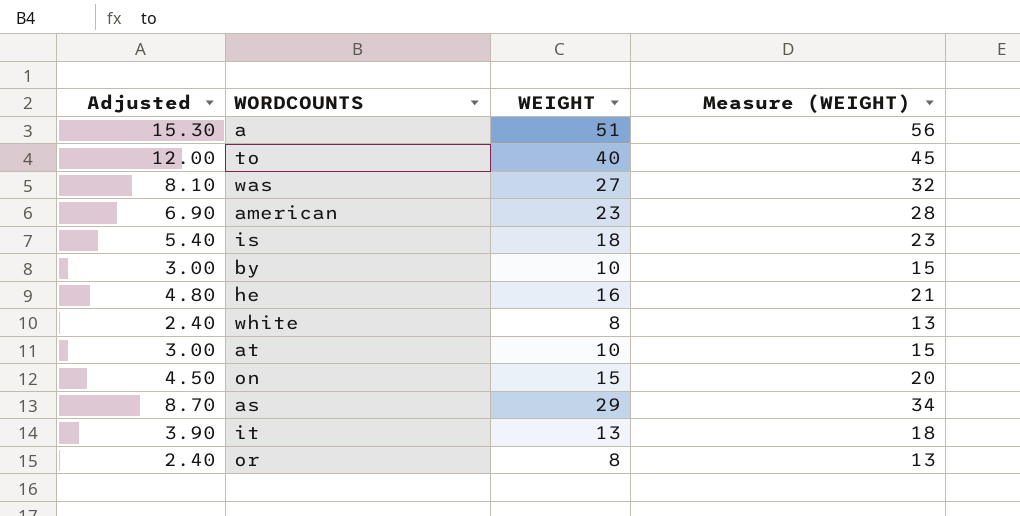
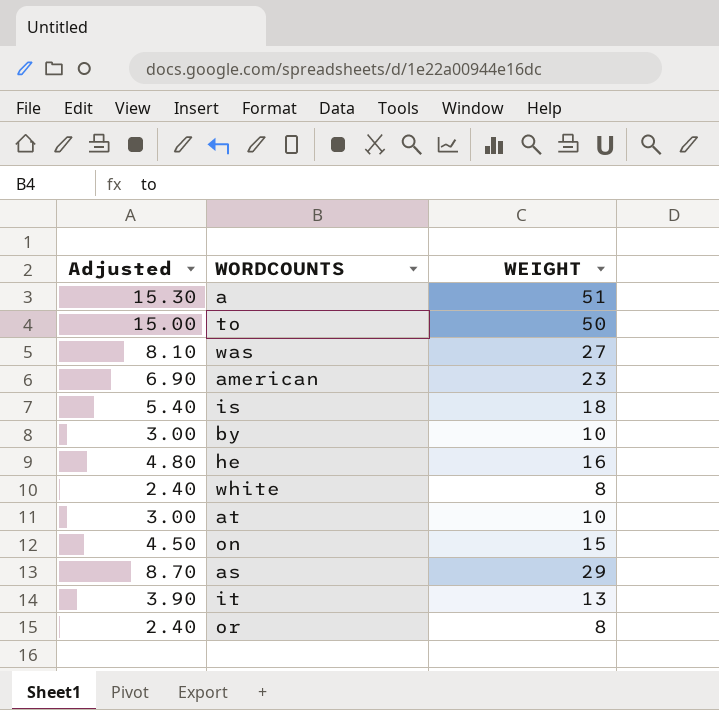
column Measure (WEIGHT) | formula: [WEIGHT] + 5 -> none
to | Adjusted: 12.00 -> 15.00
to | WEIGHT: 40 -> 50

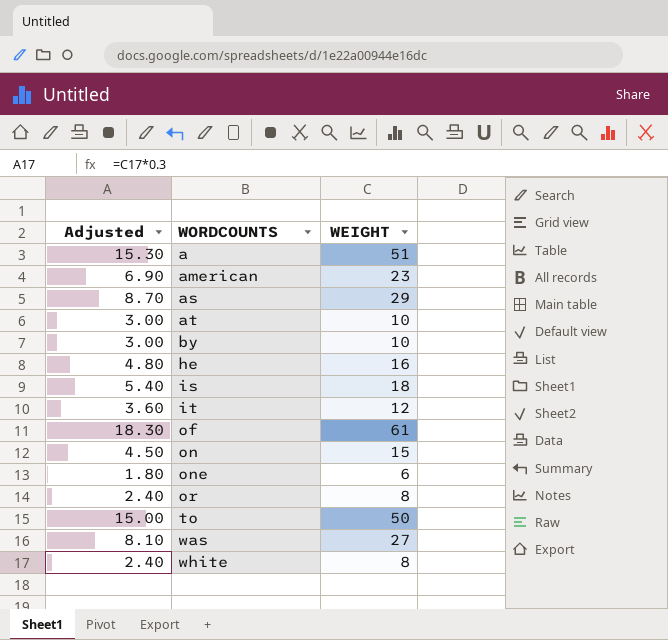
row order: none -> WORDCOUNTS ascending
it | Adjusted: 3.90 -> 3.60
it | WEIGHT: 13 -> 12
row of: none -> 18.30 | 61
row one: none -> 1.80 | 6

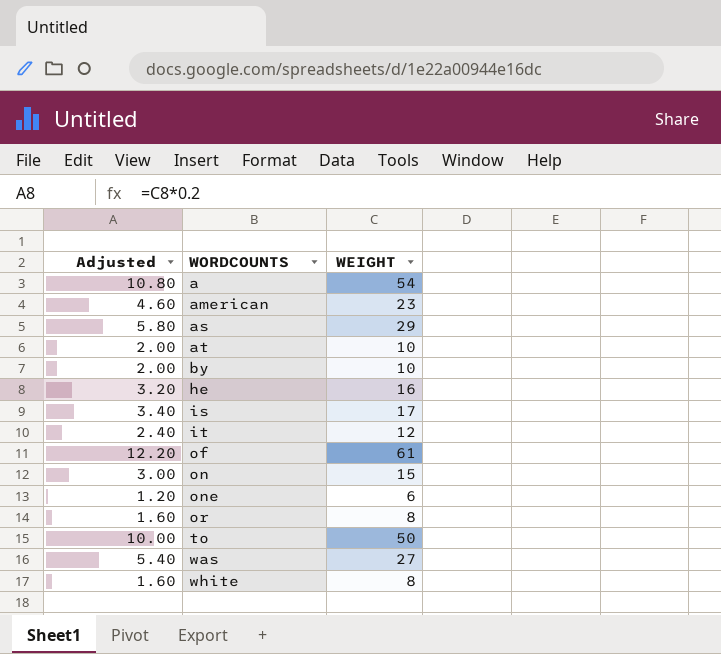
column Adjusted | formula: [WEIGHT] * 0.3 -> [WEIGHT] * 0.2
a | WEIGHT: 51 -> 54
is | WEIGHT: 18 -> 17

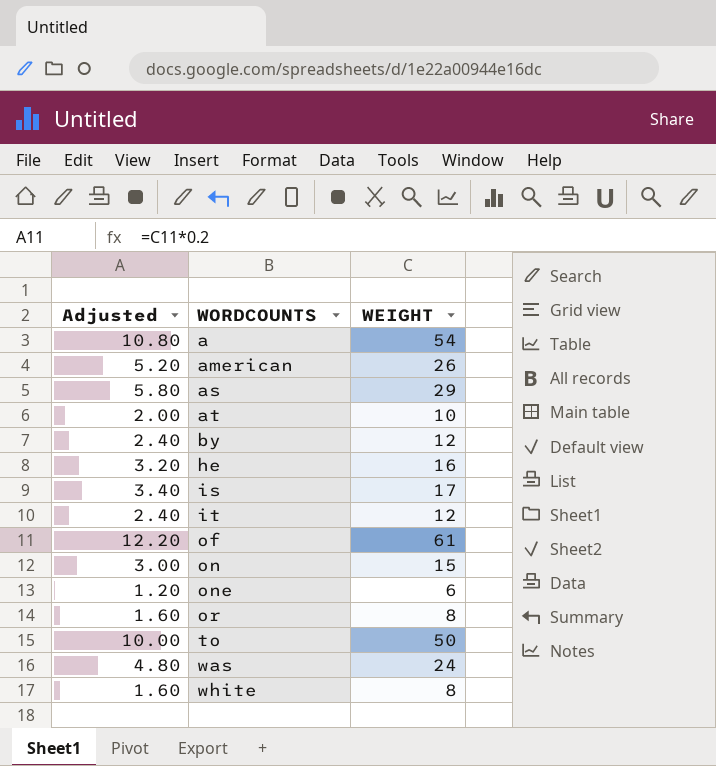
american | Adjusted: 4.60 -> 5.20
american | WEIGHT: 23 -> 26
by | Adjusted: 2.00 -> 2.40
by | WEIGHT: 10 -> 12
was | Adjusted: 5.40 -> 4.80
was | WEIGHT: 27 -> 24

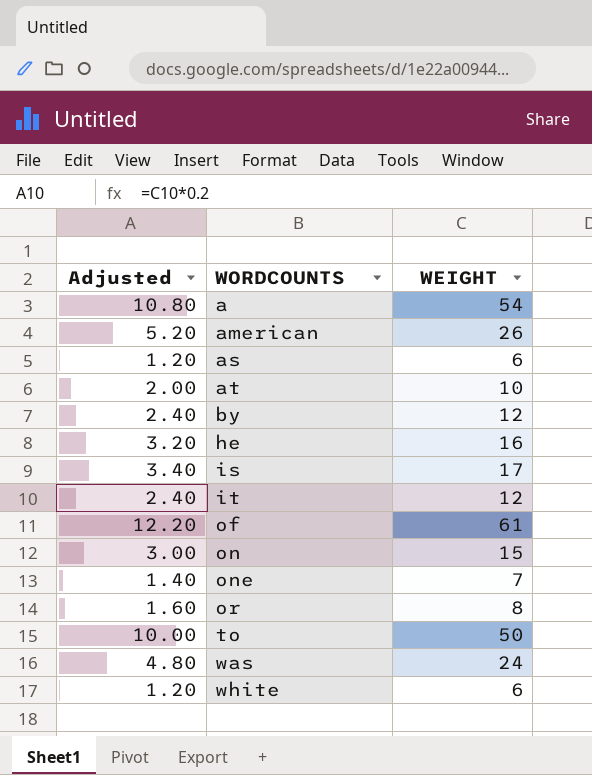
as | Adjusted: 5.80 -> 1.20
as | WEIGHT: 29 -> 6
one | Adjusted: 1.20 -> 1.40
one | WEIGHT: 6 -> 7
white | Adjusted: 1.60 -> 1.20
white | WEIGHT: 8 -> 6

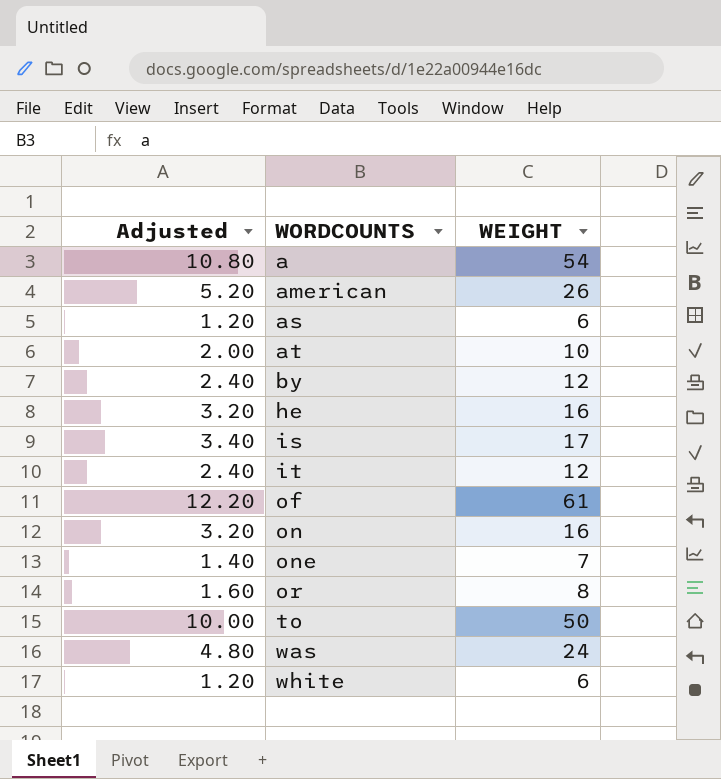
on | Adjusted: 3.00 -> 3.20
on | WEIGHT: 15 -> 16

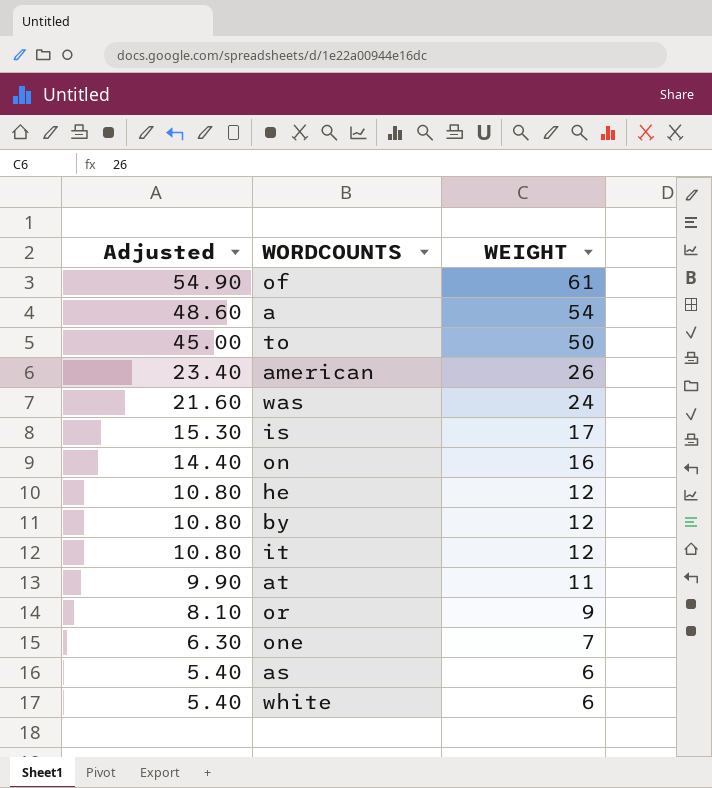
row order: WORDCOUNTS ascending -> Adjusted descending
column Adjusted | formula: [WEIGHT] * 0.2 -> [WEIGHT] * 0.9
he | WEIGHT: 16 -> 12
at | WEIGHT: 10 -> 11
or | WEIGHT: 8 -> 9

